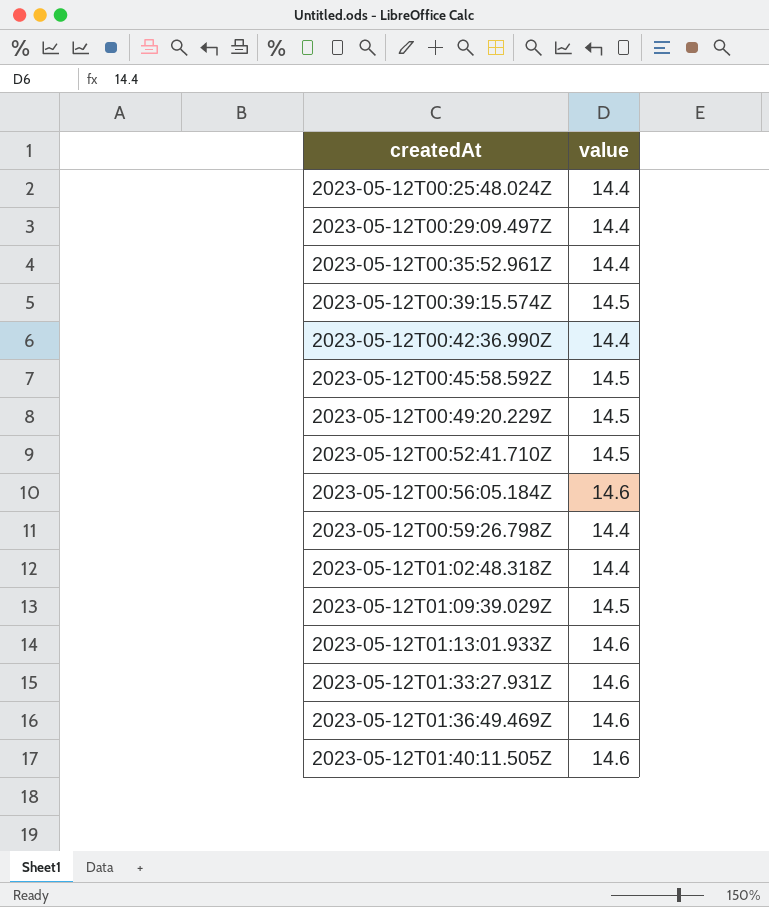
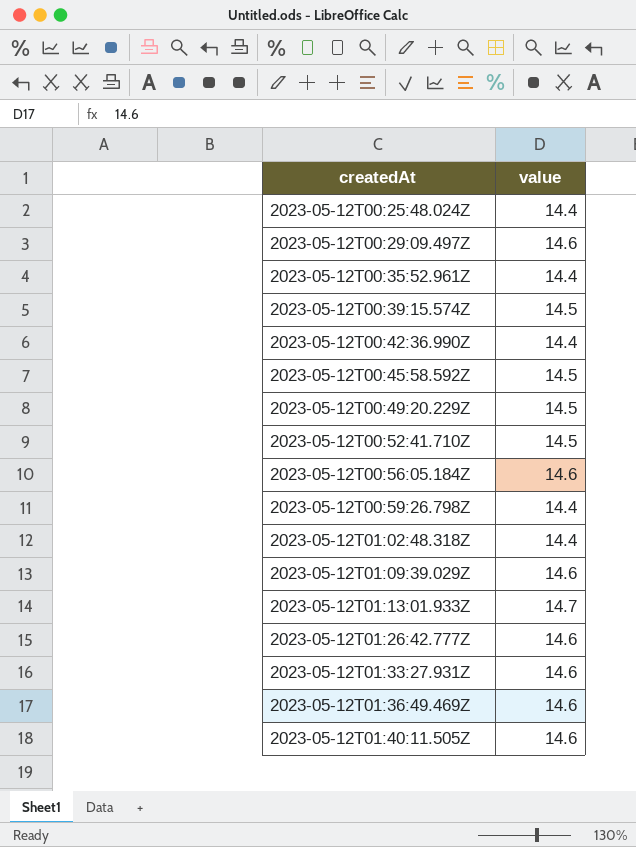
2023-05-12T00:29:09.497Z | value: 14.4 -> 14.6
2023-05-12T01:09:39.029Z | value: 14.5 -> 14.6
2023-05-12T01:13:01.933Z | value: 14.6 -> 14.7
row 2023-05-12T01:26:42.777Z: none -> 14.6

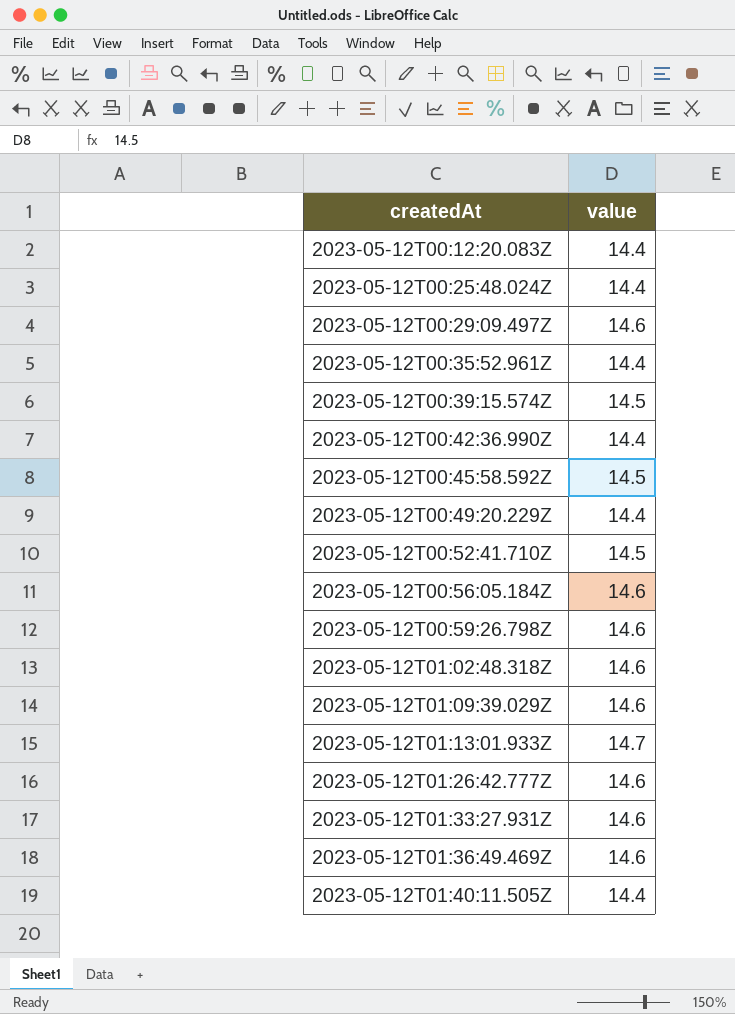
row 2023-05-12T00:12:20.083Z: none -> 14.4
2023-05-12T00:49:20.229Z | value: 14.5 -> 14.4
2023-05-12T00:59:26.798Z | value: 14.4 -> 14.6
2023-05-12T01:02:48.318Z | value: 14.4 -> 14.6
2023-05-12T01:40:11.505Z | value: 14.6 -> 14.4

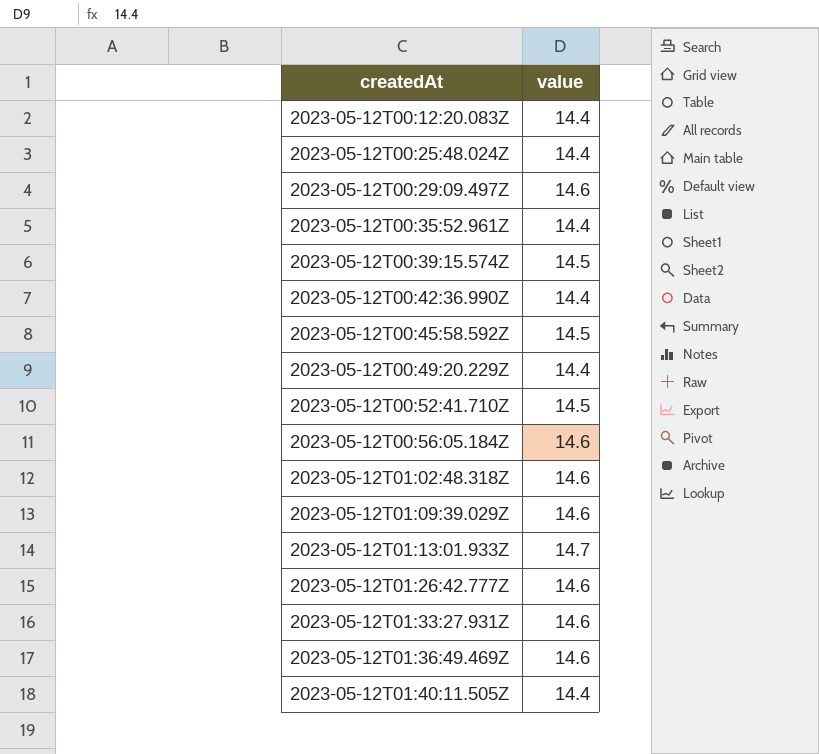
row 2023-05-12T00:59:26.798Z: 14.6 -> none

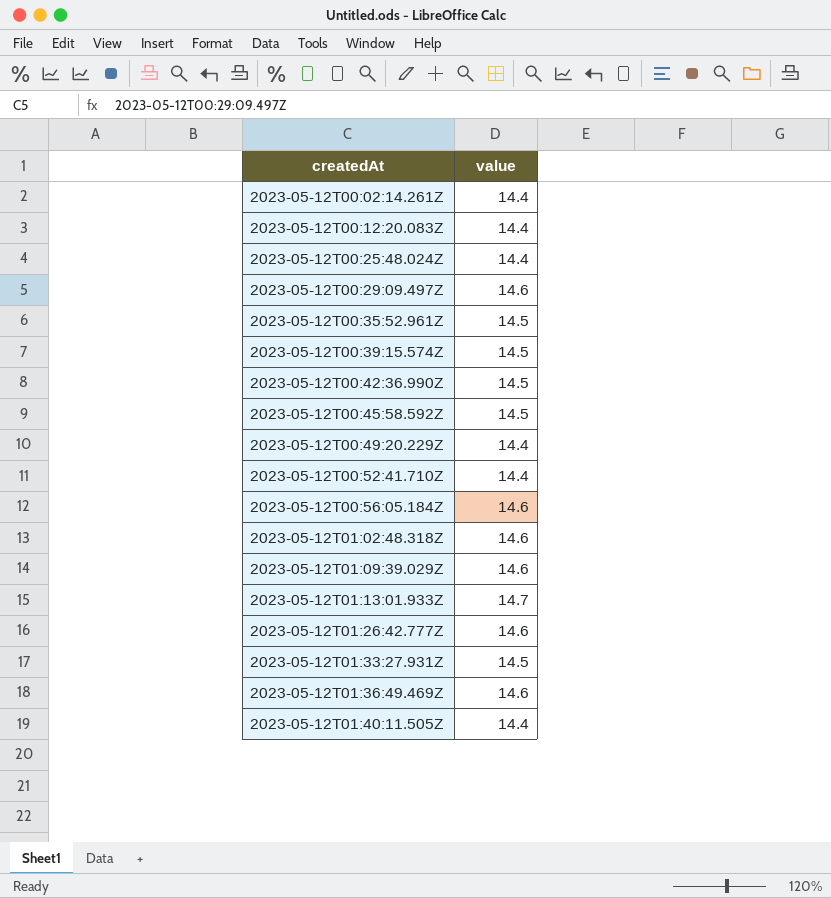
row 2023-05-12T00:02:14.261Z: none -> 14.4
2023-05-12T00:35:52.961Z | value: 14.4 -> 14.5
2023-05-12T00:42:36.990Z | value: 14.4 -> 14.5
2023-05-12T00:52:41.710Z | value: 14.5 -> 14.4
2023-05-12T01:33:27.931Z | value: 14.6 -> 14.5

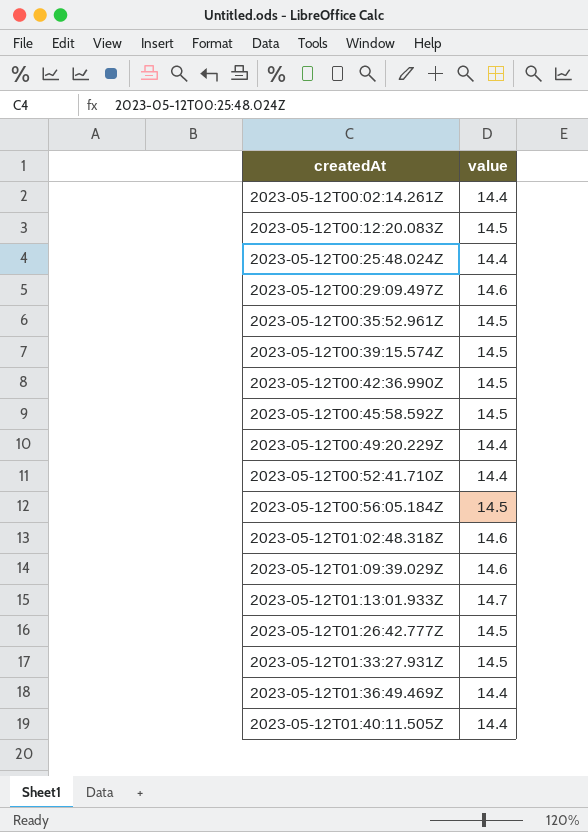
2023-05-12T00:12:20.083Z | value: 14.4 -> 14.5
2023-05-12T00:56:05.184Z | value: 14.6 -> 14.5
2023-05-12T01:26:42.777Z | value: 14.6 -> 14.5
2023-05-12T01:36:49.469Z | value: 14.6 -> 14.4

